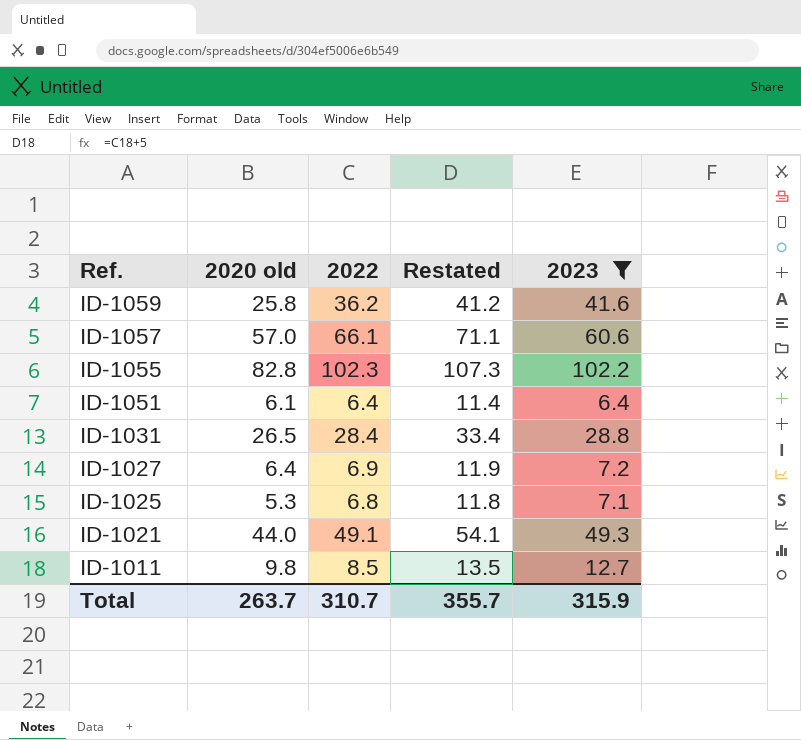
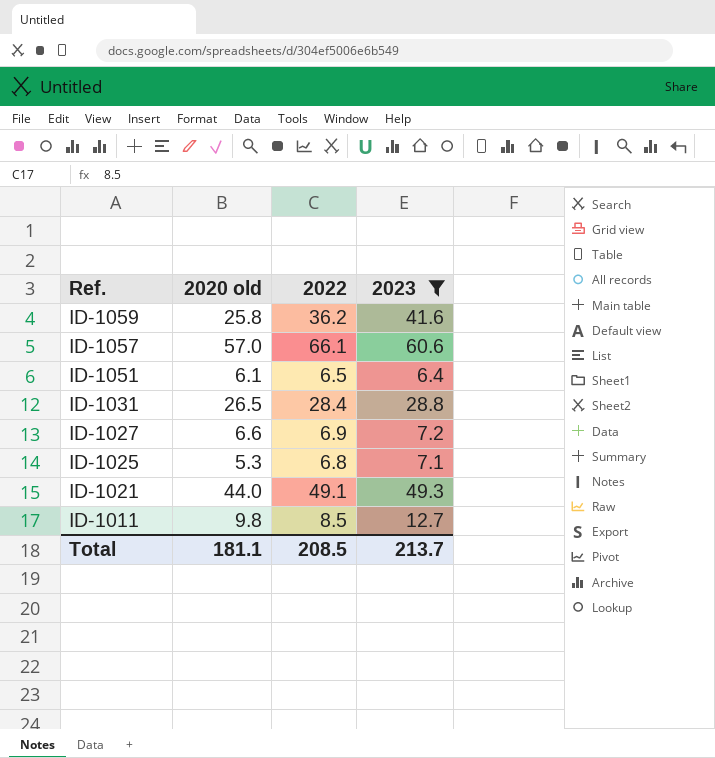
column Restated | formula: [2022] + 5 -> none
row ID-1055: 82.8 | 102.3 | 107.3 | 102.2 -> none
ID-1051 | 2022: 6.4 -> 6.5
ID-1027 | 2020 old: 6.4 -> 6.6
Total | 2020 old: 263.7 -> 181.1
Total | 2022: 310.7 -> 208.5
Total | 2023: 315.9 -> 213.7

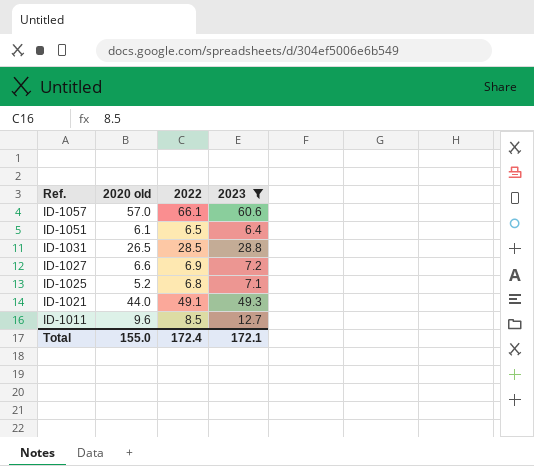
row ID-1059: 25.8 | 36.2 | 41.6 -> none
ID-1031 | 2022: 28.4 -> 28.5
ID-1025 | 2020 old: 5.3 -> 5.2
ID-1011 | 2020 old: 9.8 -> 9.6
Total | 2020 old: 181.1 -> 155.0
Total | 2022: 208.5 -> 172.4
Total | 2023: 213.7 -> 172.1

